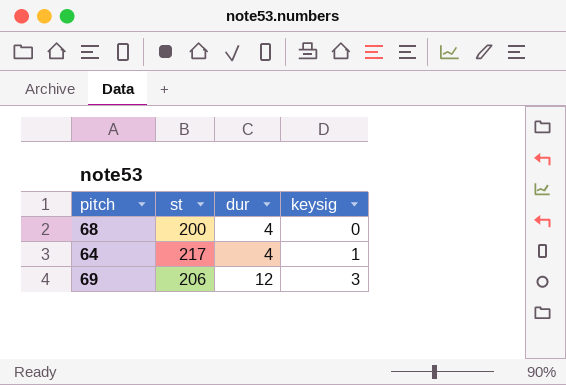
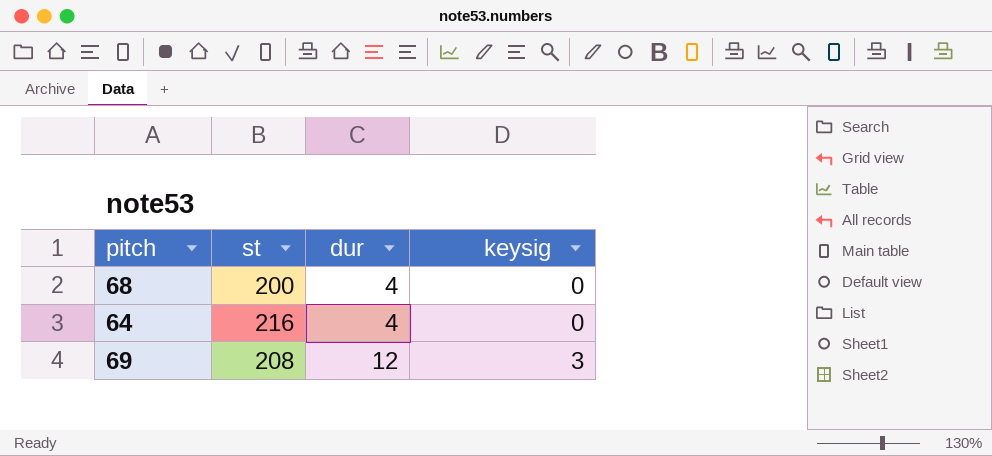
64 | st: 217 -> 216
64 | keysig: 1 -> 0
69 | st: 206 -> 208

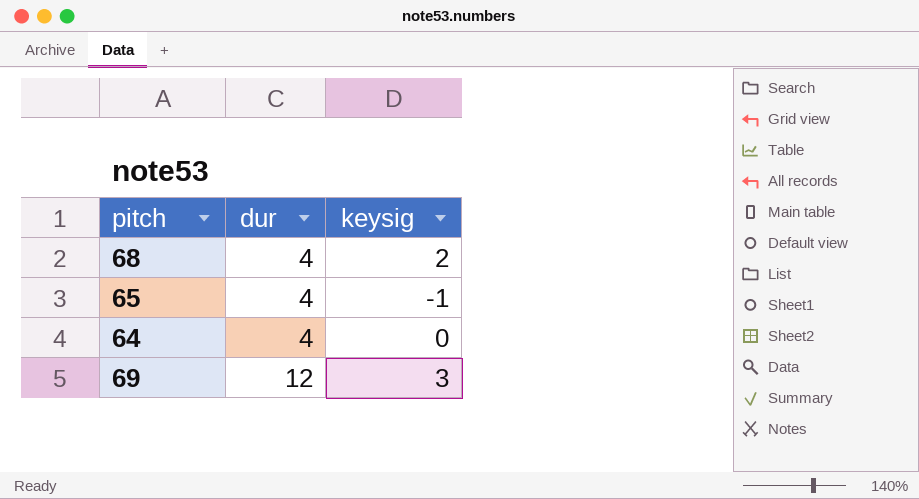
column st | position: 2 -> none
68 | keysig: 0 -> 2
row 65: none -> 4 | -1

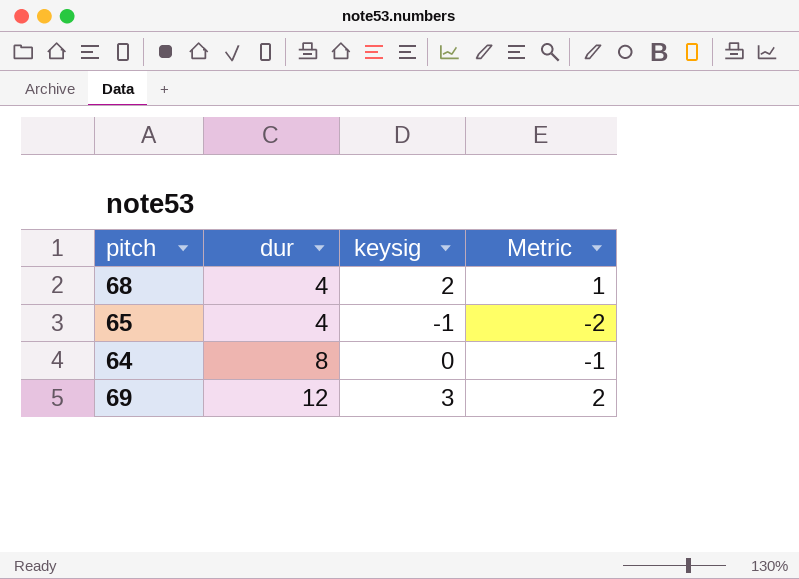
column Metric | formula: none -> [keysig] - 1
64 | dur: 4 -> 8

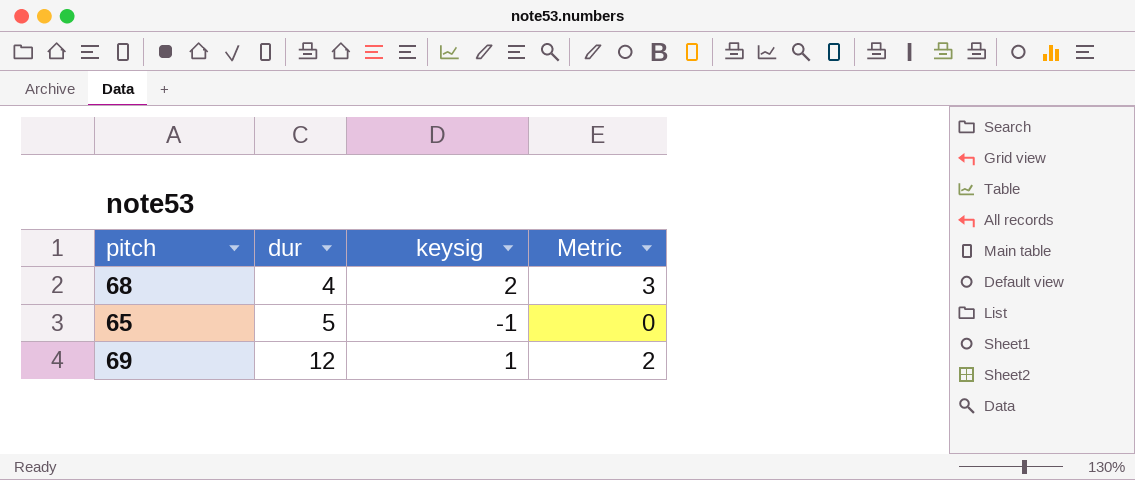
column Metric | formula: [keysig] - 1 -> [keysig] + 1
row 64: 8 | 0 | -1 -> none
65 | dur: 4 -> 5
69 | keysig: 3 -> 1

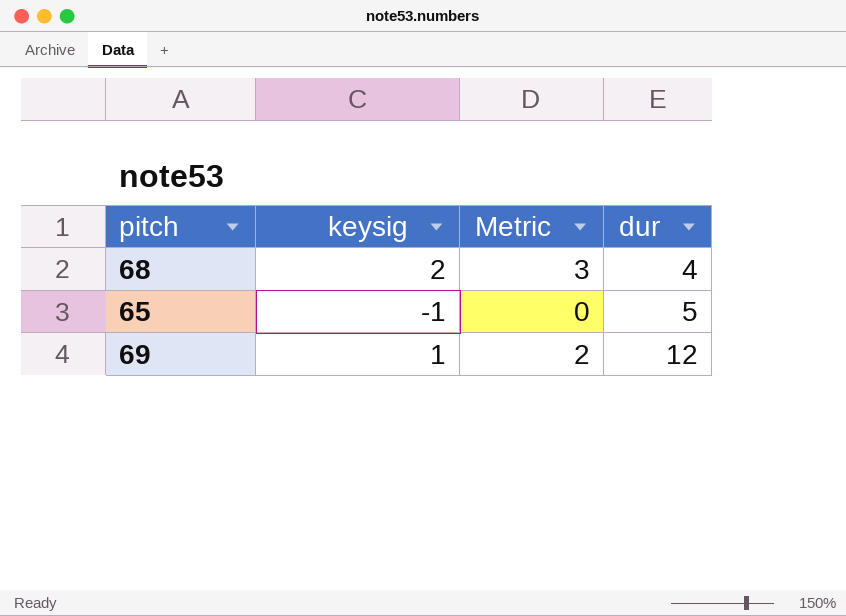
column dur | position: 2 -> 4

